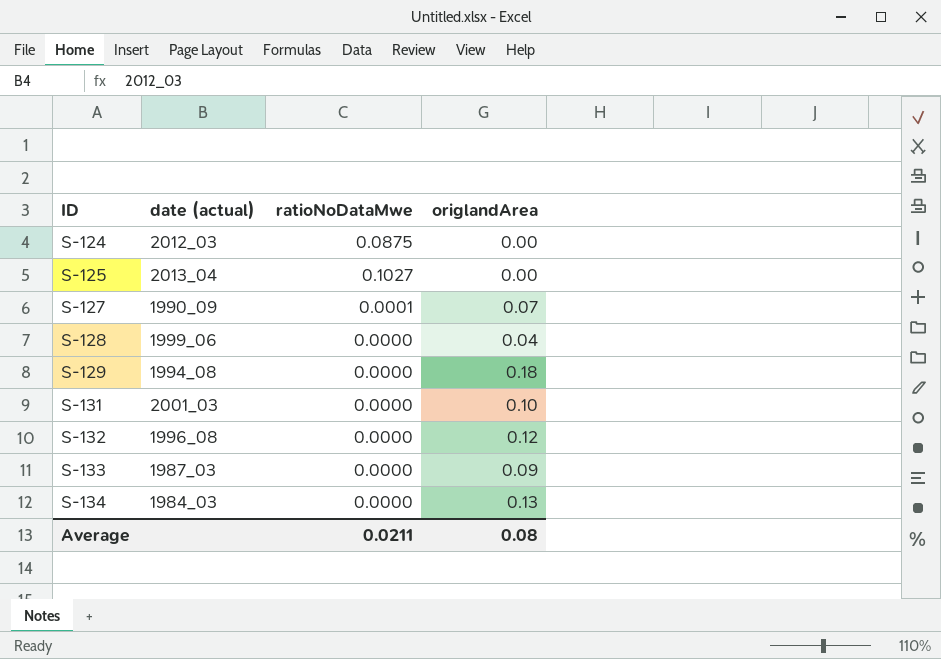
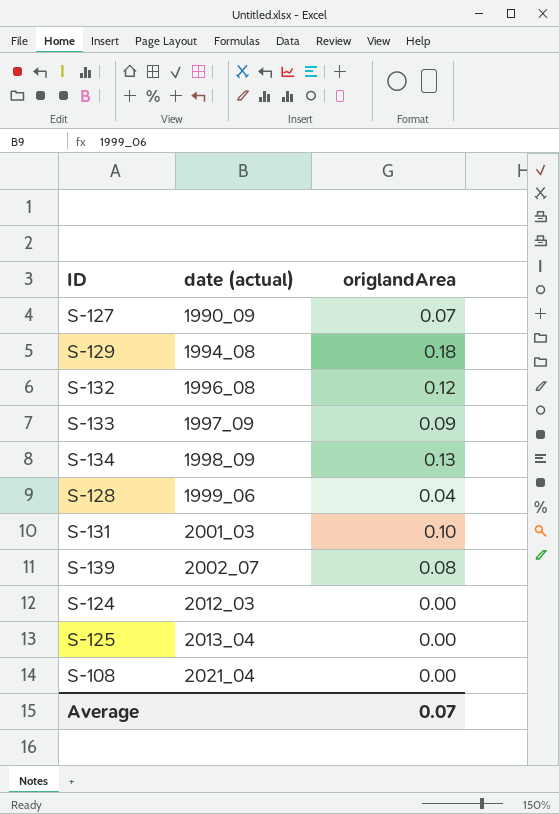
row order: ID ascending -> date (actual) ascending
column ratioNoDataMwe | position: 3 -> none
S-133 | date (actual): 1987_03 -> 1997_09
S-134 | date (actual): 1984_03 -> 1998_09
row S-139: none -> 2002_07 | 0.08
row S-108: none -> 2021_04 | 0.00
Average | origlandArea: 0.08 -> 0.07

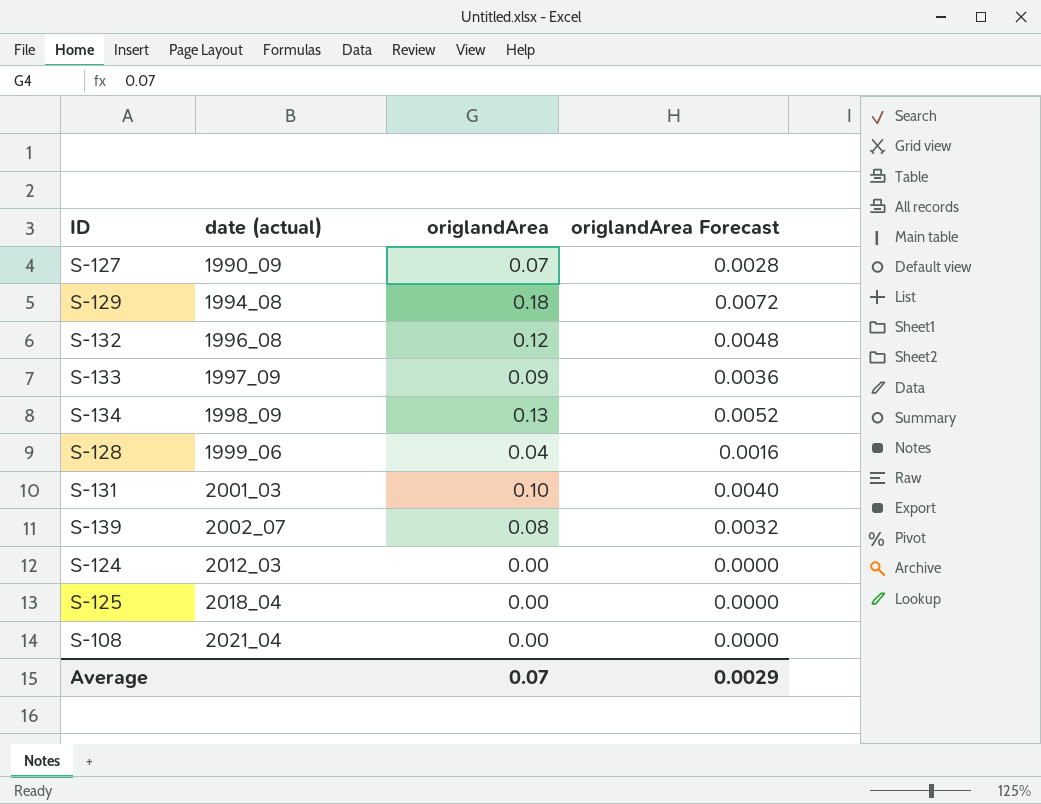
column origlandArea Forecast | formula: none -> [origlandArea] * 0.04
S-125 | date (actual): 2013_04 -> 2018_04

